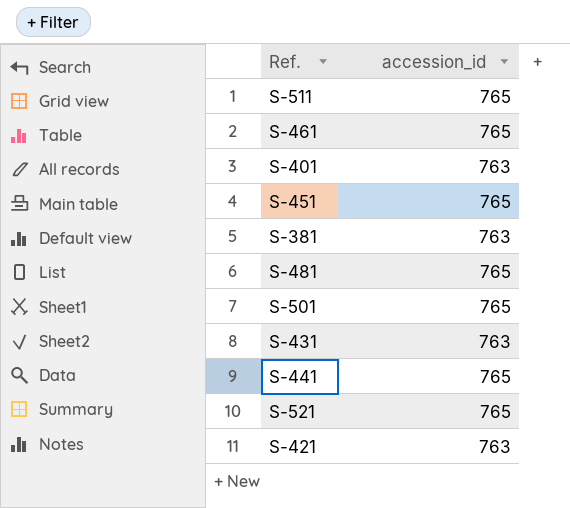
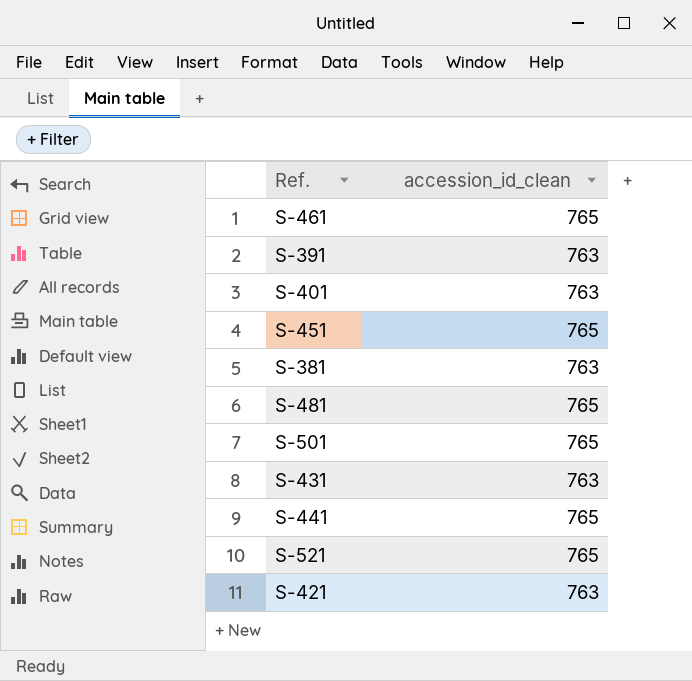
column name: accession_id -> accession_id_clean
row S-511: 765 -> none
row S-391: none -> 763

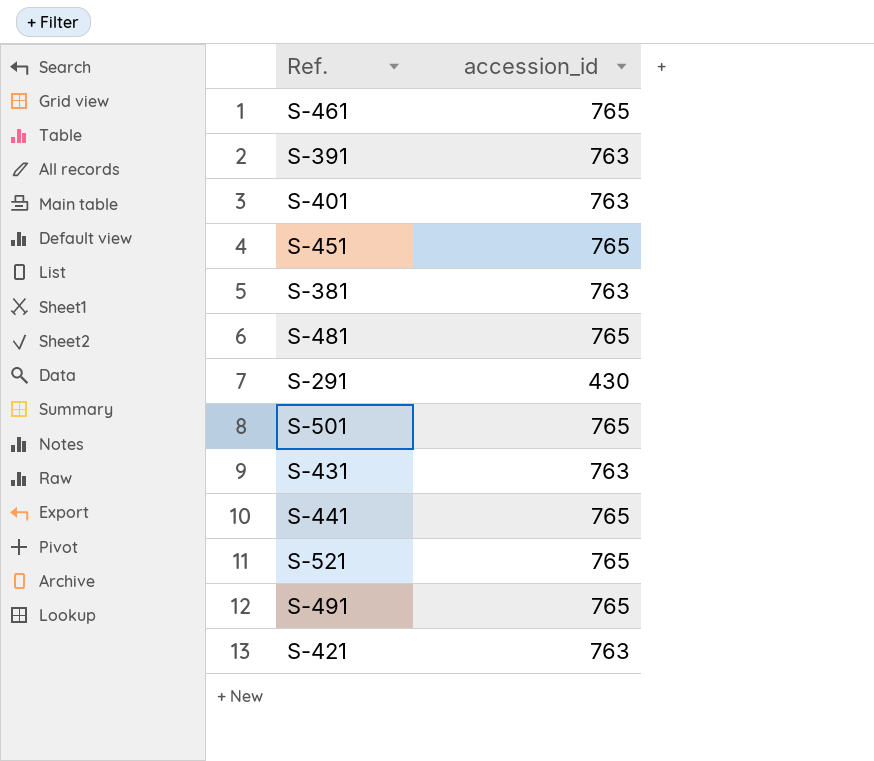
column name: accession_id_clean -> accession_id
row S-291: none -> 430
row S-491: none -> 765

